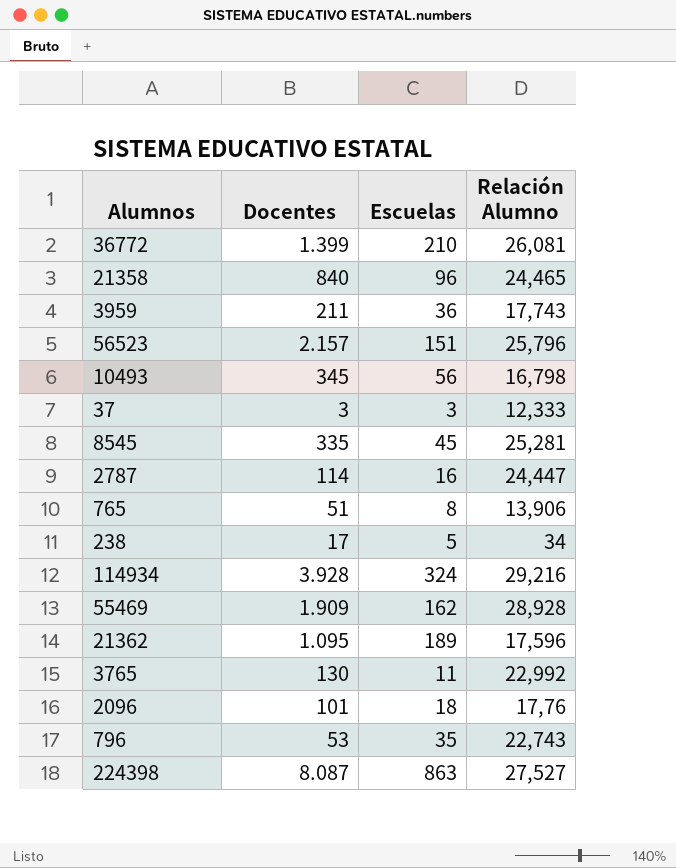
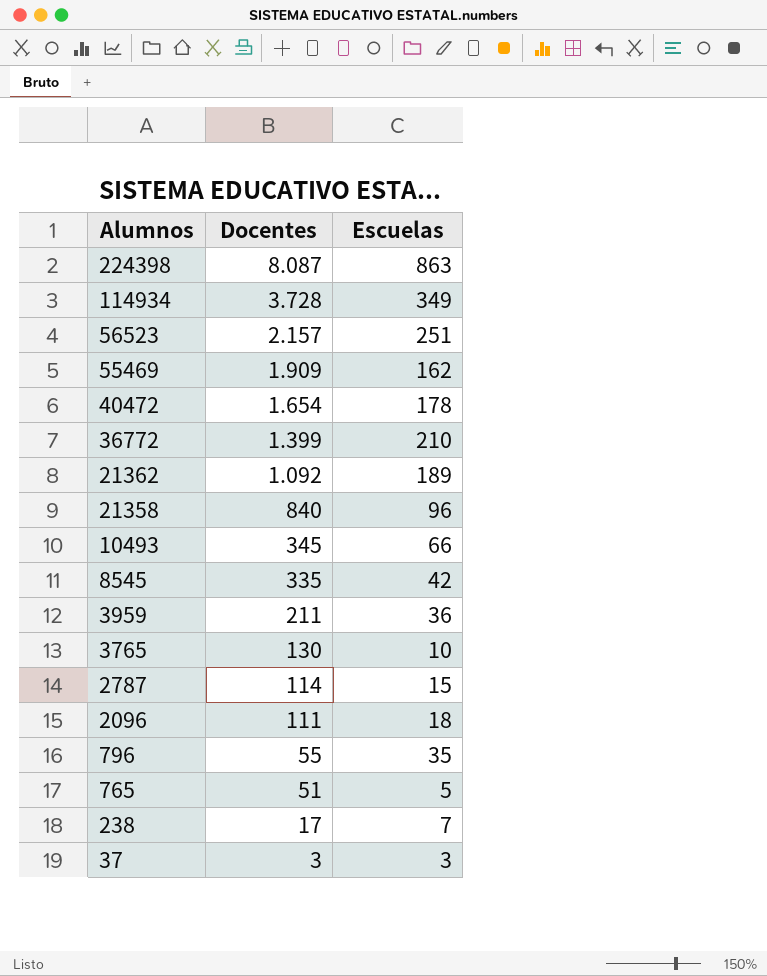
row order: none -> Alumnos descending
column Relación Alumno | position: 4 -> none
114934 | Docentes: 3.928 -> 3.728
114934 | Escuelas: 324 -> 349
56523 | Escuelas: 151 -> 251
row 40472: none -> 1.654 | 178
21362 | Docentes: 1.095 -> 1.092
10493 | Escuelas: 56 -> 66
8545 | Escuelas: 45 -> 42
3765 | Escuelas: 11 -> 10
2787 | Escuelas: 16 -> 15
2096 | Docentes: 101 -> 111
796 | Docentes: 53 -> 55
765 | Escuelas: 8 -> 5
238 | Escuelas: 5 -> 7

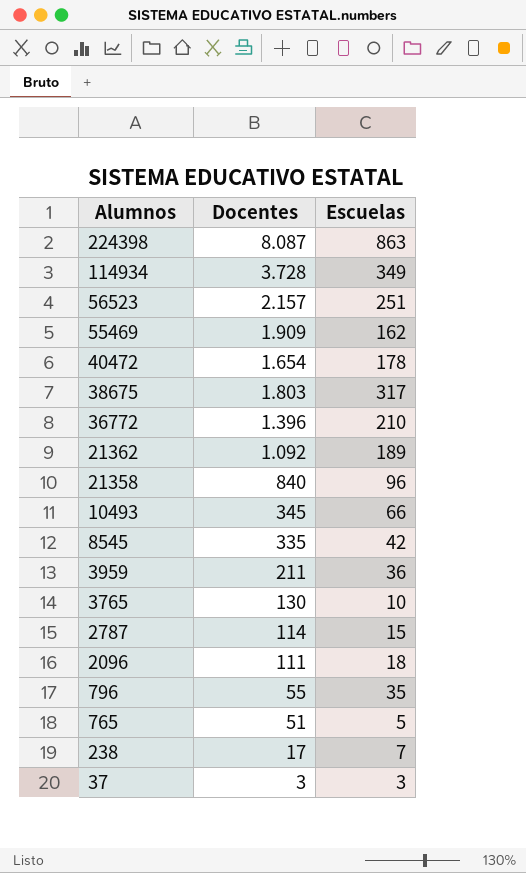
row 38675: none -> 1.803 | 317
36772 | Docentes: 1.399 -> 1.396

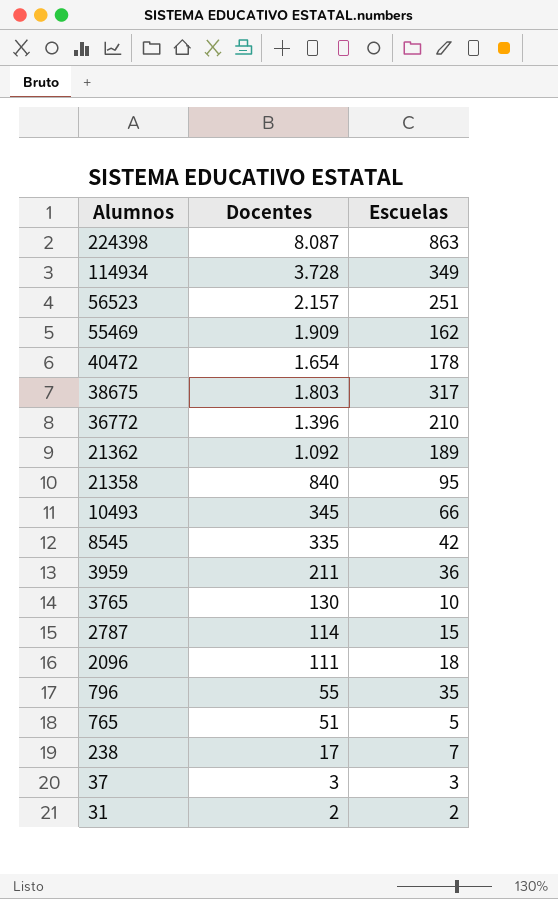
21358 | Escuelas: 96 -> 95
row 31: none -> 2 | 2

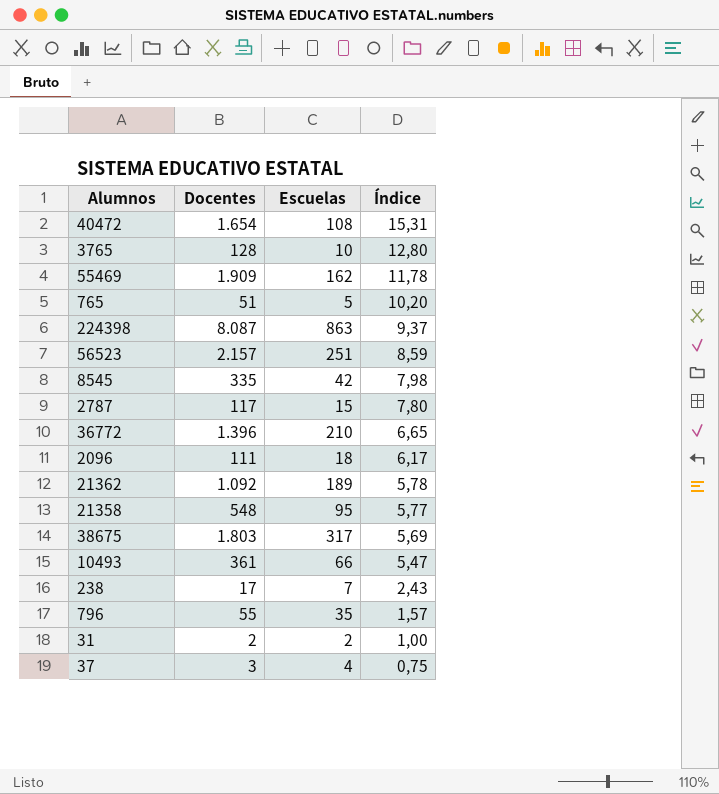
row order: Alumnos descending -> Índice descending
column Índice | formula: none -> [Docentes] / [Escuelas]
row 114934: 3.728 | 349 -> none
row 3959: 211 | 36 -> none
40472 | Escuelas: 178 -> 108
3765 | Docentes: 130 -> 128
2787 | Docentes: 114 -> 117
21358 | Docentes: 840 -> 548
10493 | Docentes: 345 -> 361
37 | Escuelas: 3 -> 4

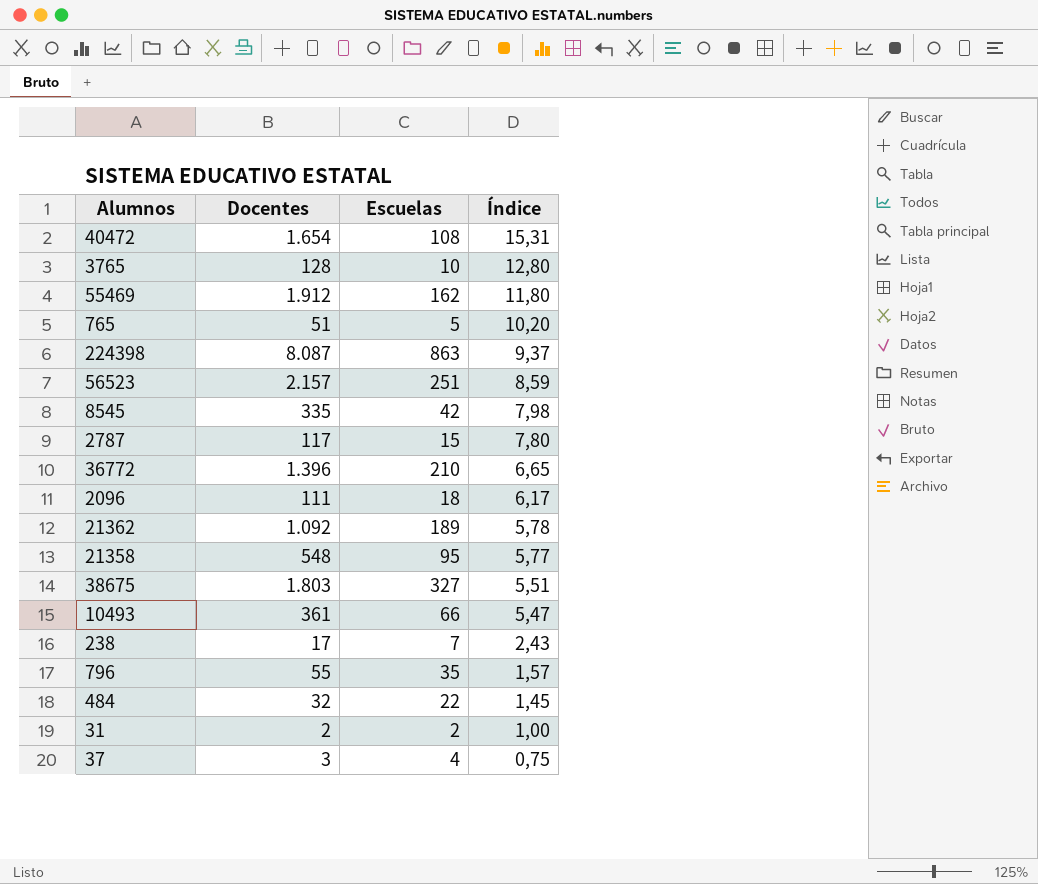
55469 | Docentes: 1.909 -> 1.912
55469 | Índice: 11,78 -> 11,80
38675 | Escuelas: 317 -> 327
38675 | Índice: 5,69 -> 5,51
row 484: none -> 32 | 22 | 1,45

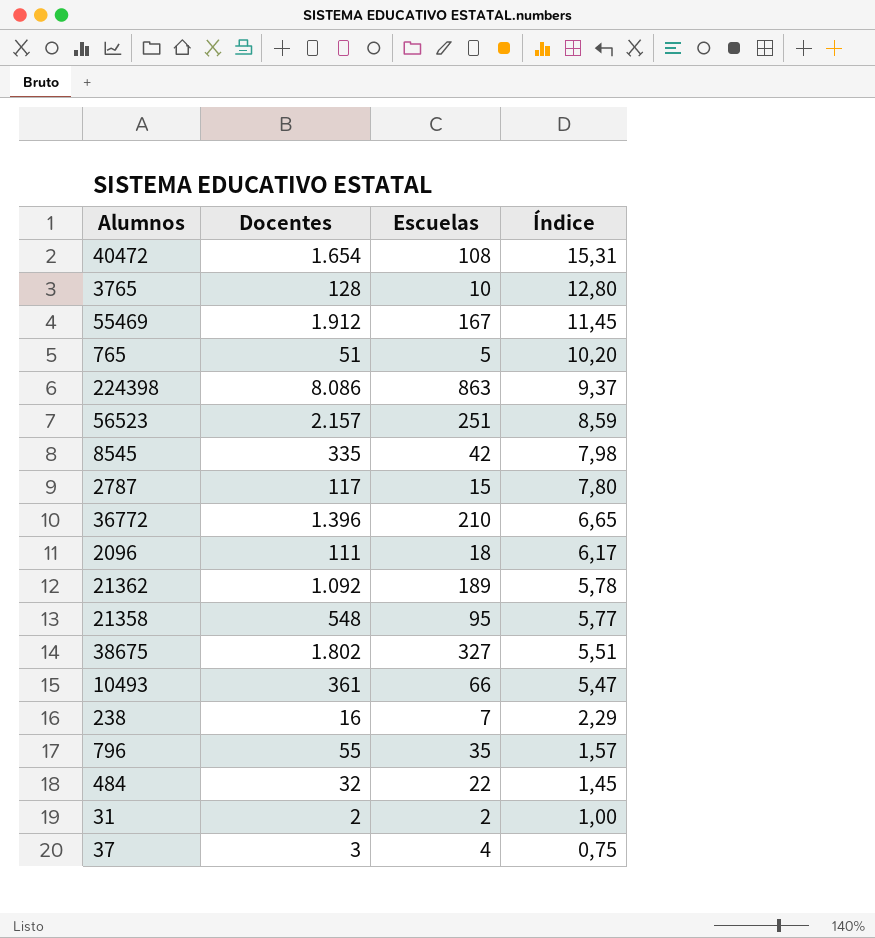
55469 | Escuelas: 162 -> 167
55469 | Índice: 11,80 -> 11,45
224398 | Docentes: 8.087 -> 8.086
38675 | Docentes: 1.803 -> 1.802
238 | Docentes: 17 -> 16
238 | Índice: 2,43 -> 2,29

